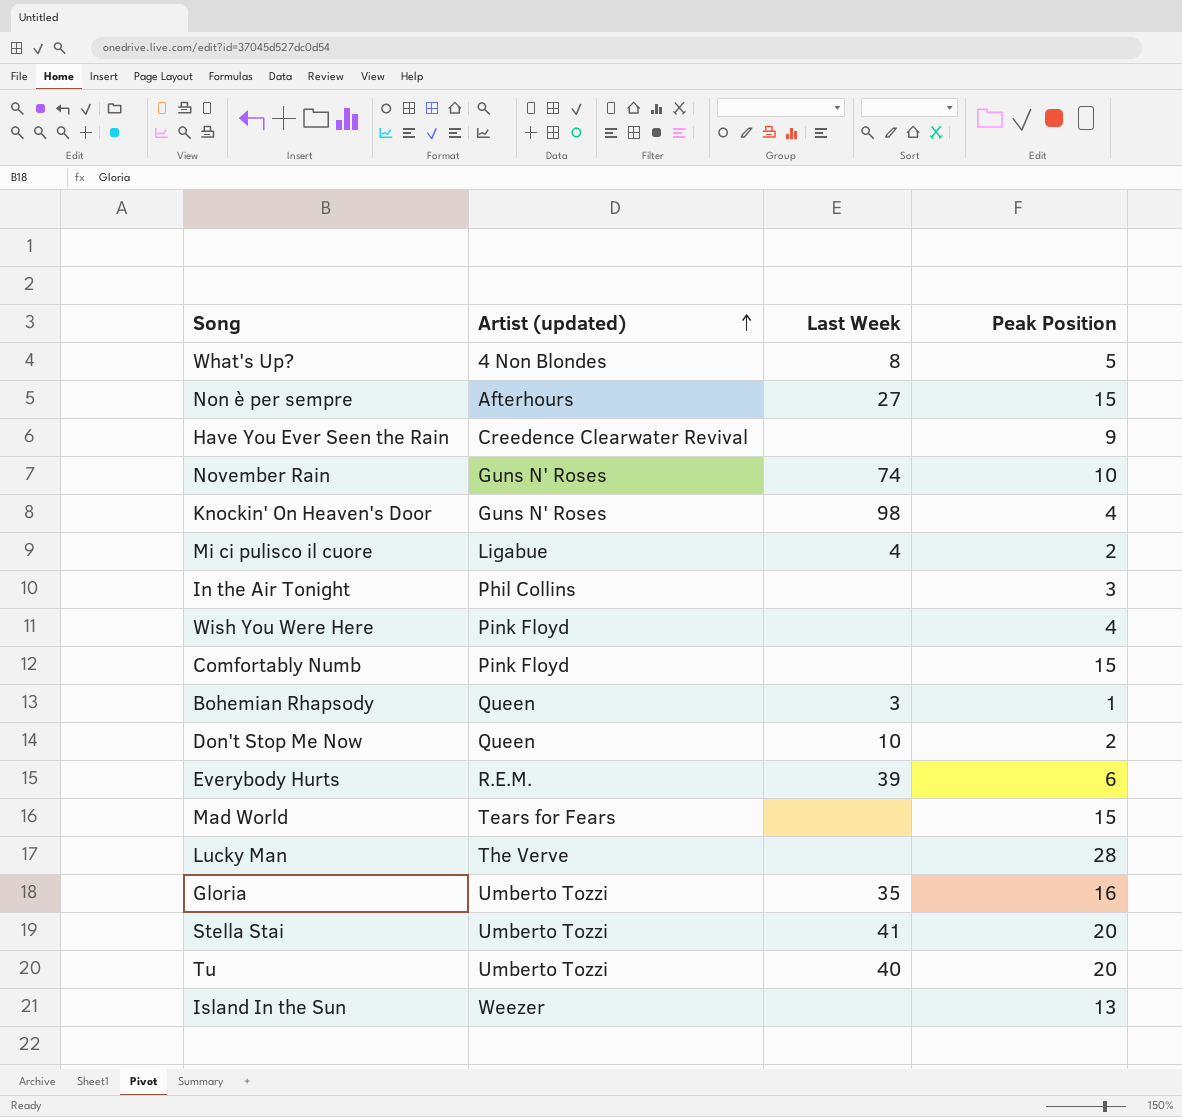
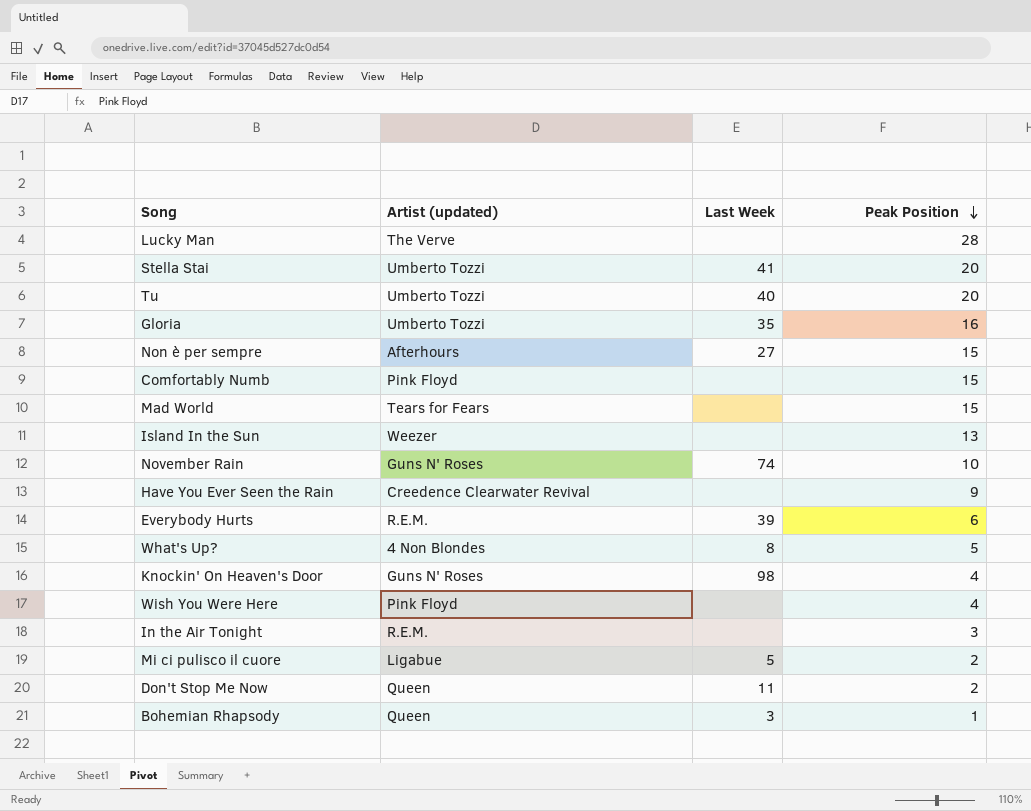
row order: Artist (updated) ascending -> Peak Position descending
In the Air Tonight | Artist (updated): Phil Collins -> R.E.M.
Mi ci pulisco il cuore | Last Week: 4 -> 5
Don't Stop Me Now | Last Week: 10 -> 11

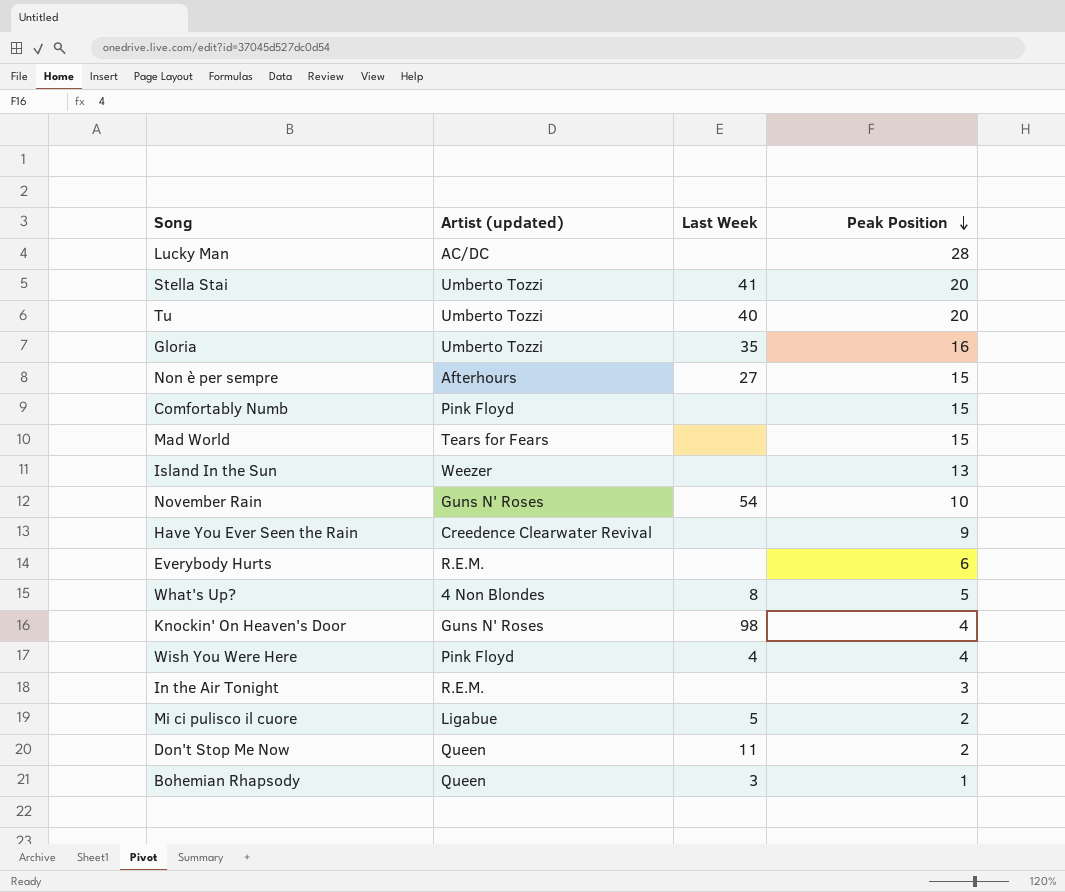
Lucky Man | Artist (updated): The Verve -> AC/DC
November Rain | Last Week: 74 -> 54
Everybody Hurts | Last Week: 39 -> none
Wish You Were Here | Last Week: none -> 4

